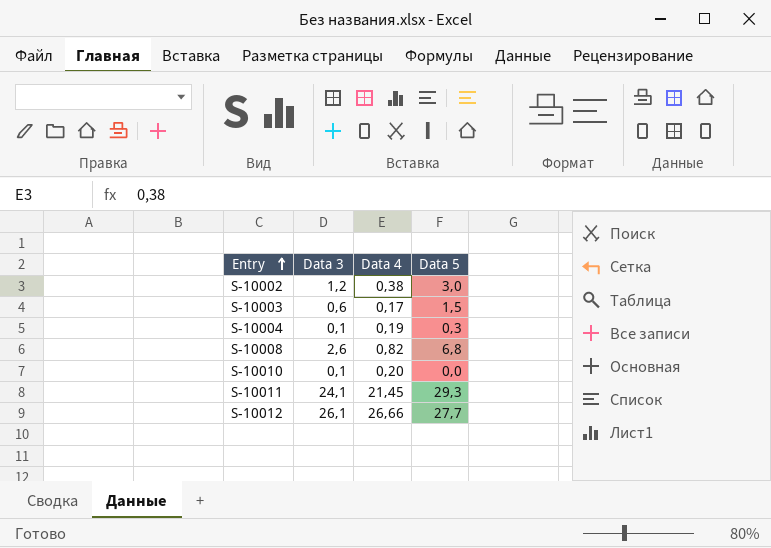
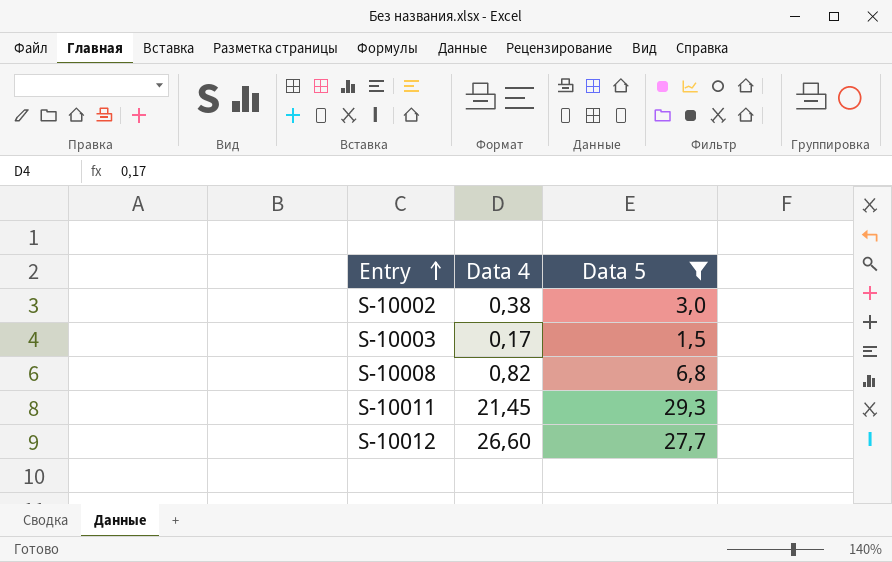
filter: none -> Data 5 >= 1,5
column Data 3 | position: 2 -> none
S-10012 | Data 4: 26,66 -> 26,60

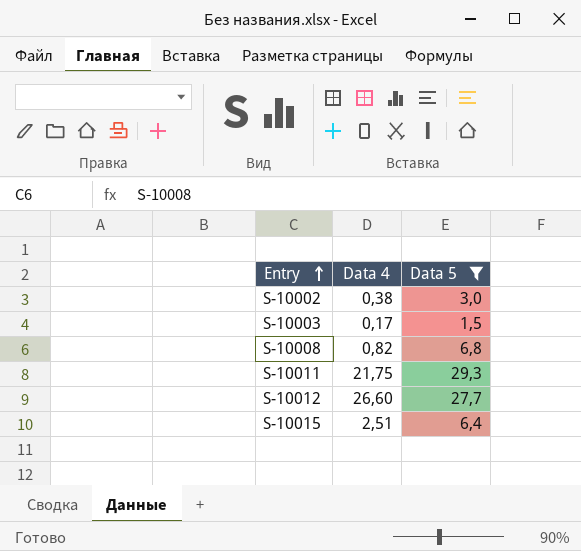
S-10011 | Data 4: 21,45 -> 21,75
row S-10015: none -> 2,51 | 6,4

